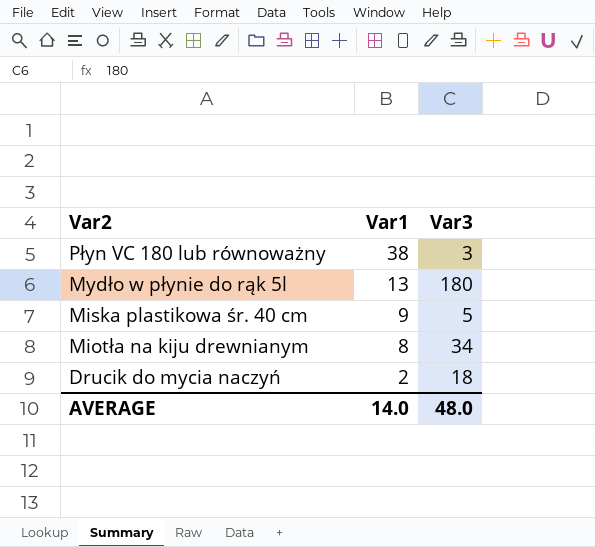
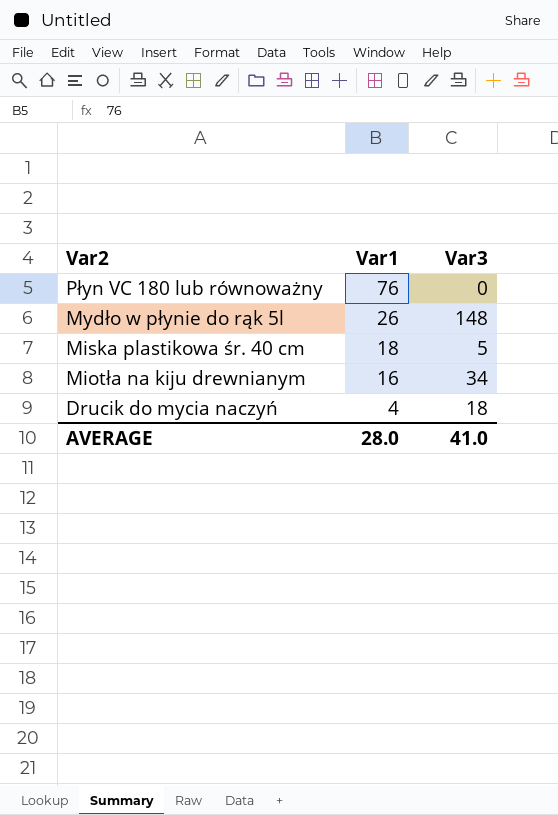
Płyn VC 180 lub równoważny | Var1: 38 -> 76
Płyn VC 180 lub równoważny | Var3: 3 -> 0
Mydło w płynie do rąk 5l | Var1: 13 -> 26
Mydło w płynie do rąk 5l | Var3: 180 -> 148
Miska plastikowa śr. 40 cm | Var1: 9 -> 18
Miotła na kiju drewnianym | Var1: 8 -> 16
Drucik do mycia naczyń | Var1: 2 -> 4
AVERAGE | Var1: 14.0 -> 28.0
AVERAGE | Var3: 48.0 -> 41.0

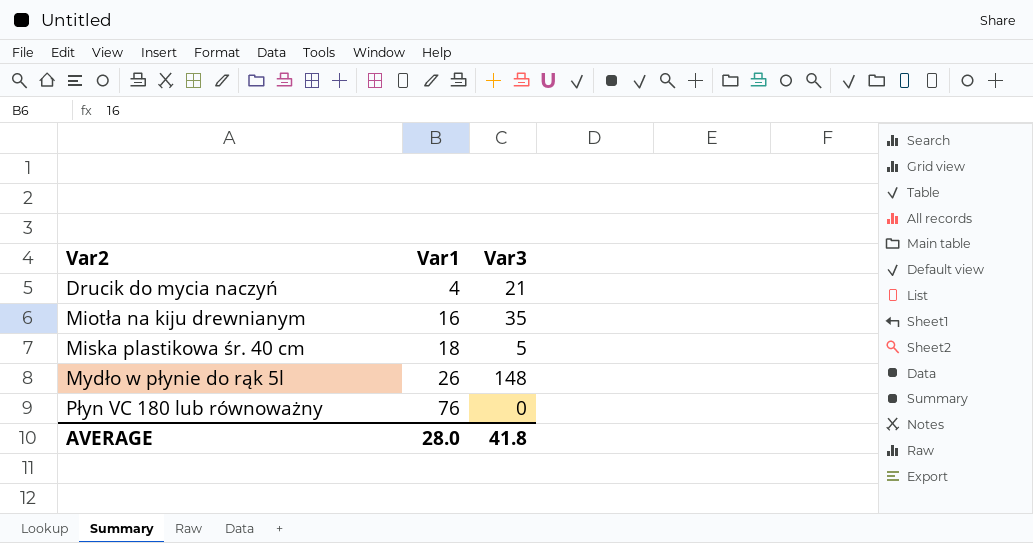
row order: Var2 descending -> Var2 ascending
Drucik do mycia naczyń | Var3: 18 -> 21
Miotła na kiju drewnianym | Var3: 34 -> 35
AVERAGE | Var3: 41.0 -> 41.8

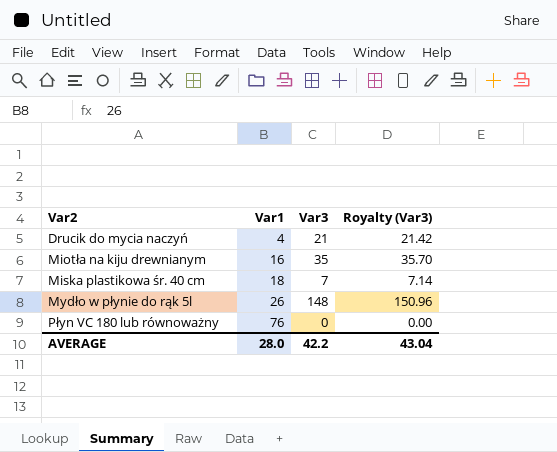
column Royalty (Var3) | formula: none -> [Var3] * 1.02
Miska plastikowa śr. 40 cm | Var3: 5 -> 7
AVERAGE | Var3: 41.8 -> 42.2

